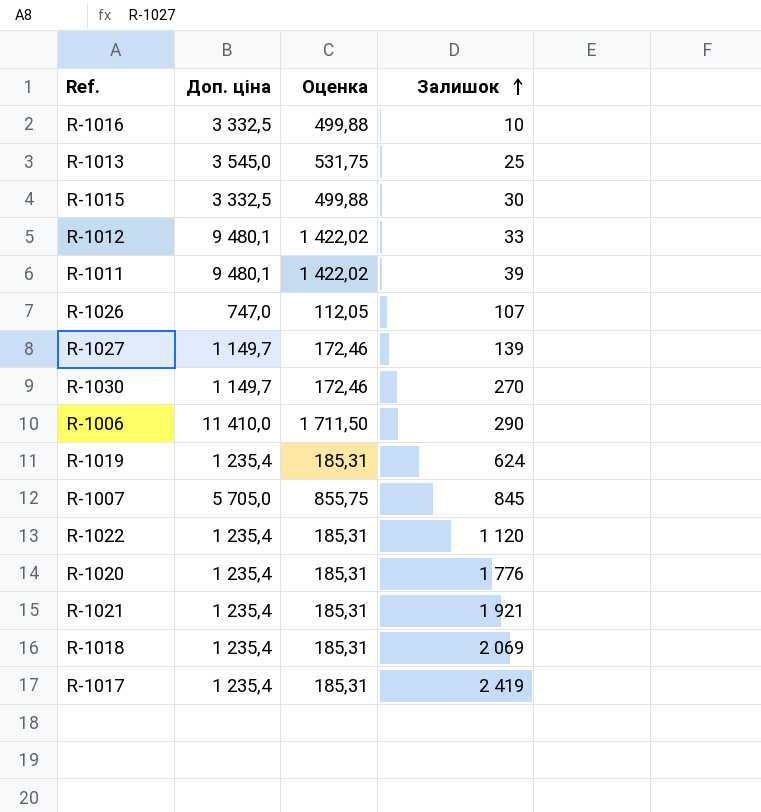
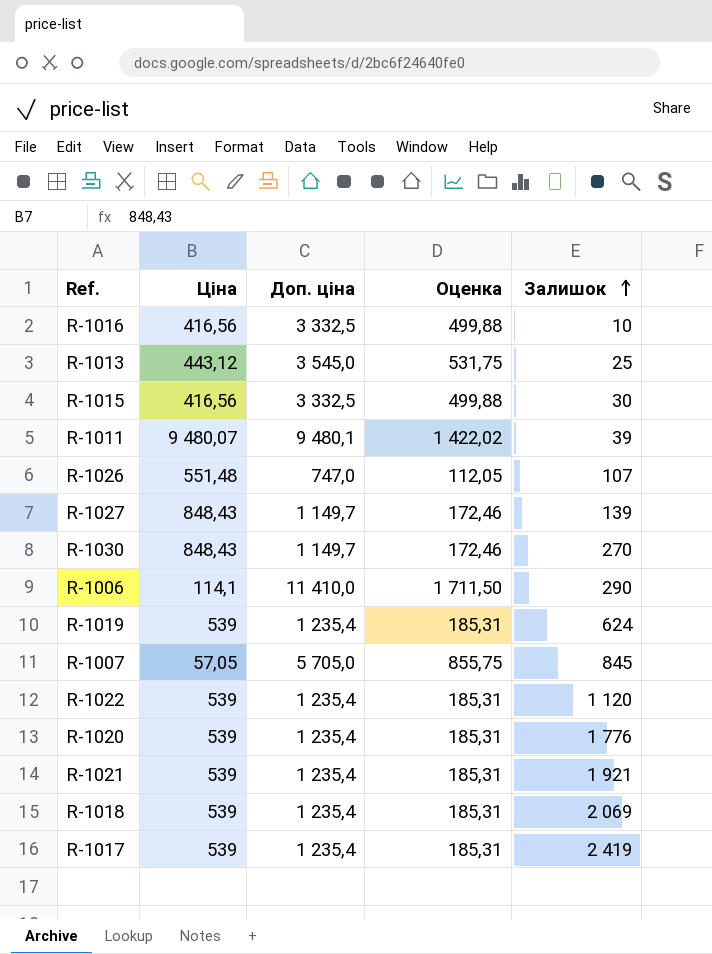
column Ціна | position: none -> 2
row R-1012: 9 480,1 | 1 422,02 | 33 -> none

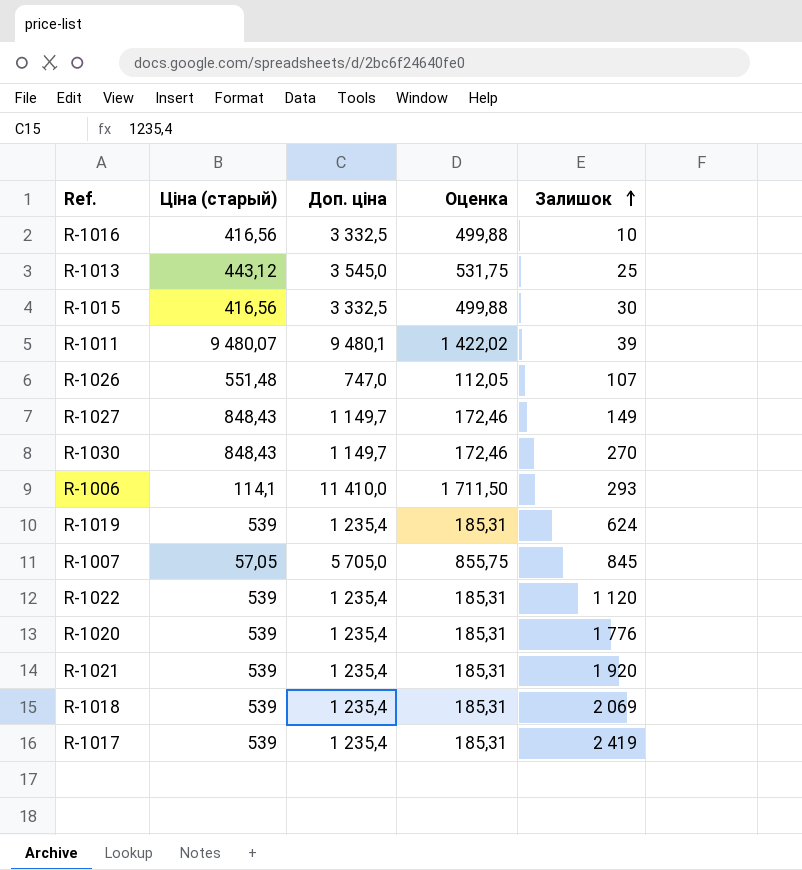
column name: Ціна -> Ціна (старый)
R-1027 | Залишок: 139 -> 149
R-1006 | Залишок: 290 -> 293
R-1021 | Залишок: 1 921 -> 1 920

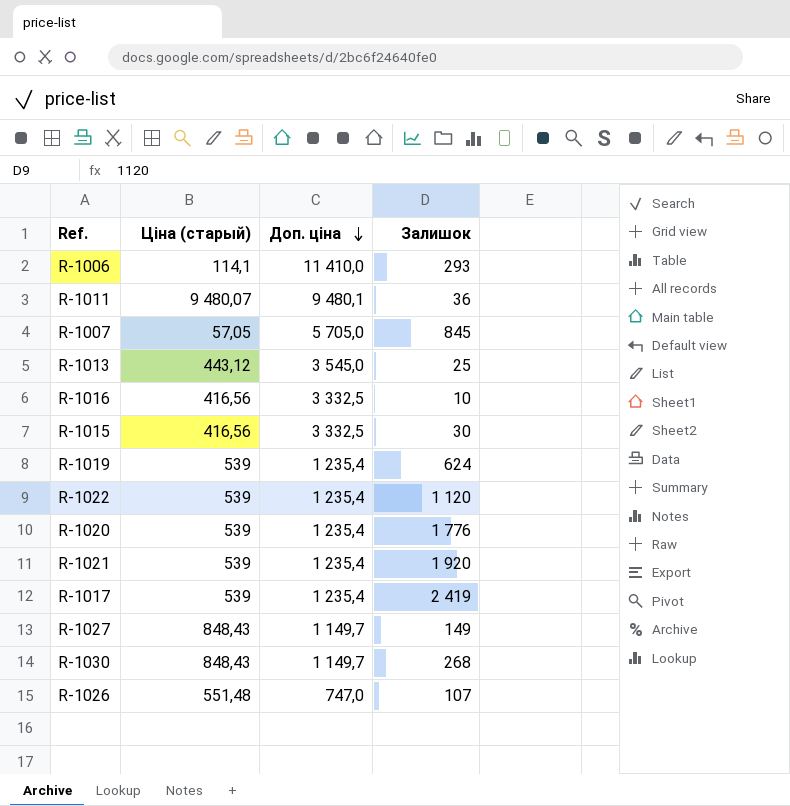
row order: Залишок ascending -> Доп. ціна descending
column Оценка | formula: [Доп. ціна] * 0,15 -> none
row R-1018: 539 | 1 235,4 | 185,31 | 2 069 -> none
R-1011 | Залишок: 39 -> 36
R-1030 | Залишок: 270 -> 268

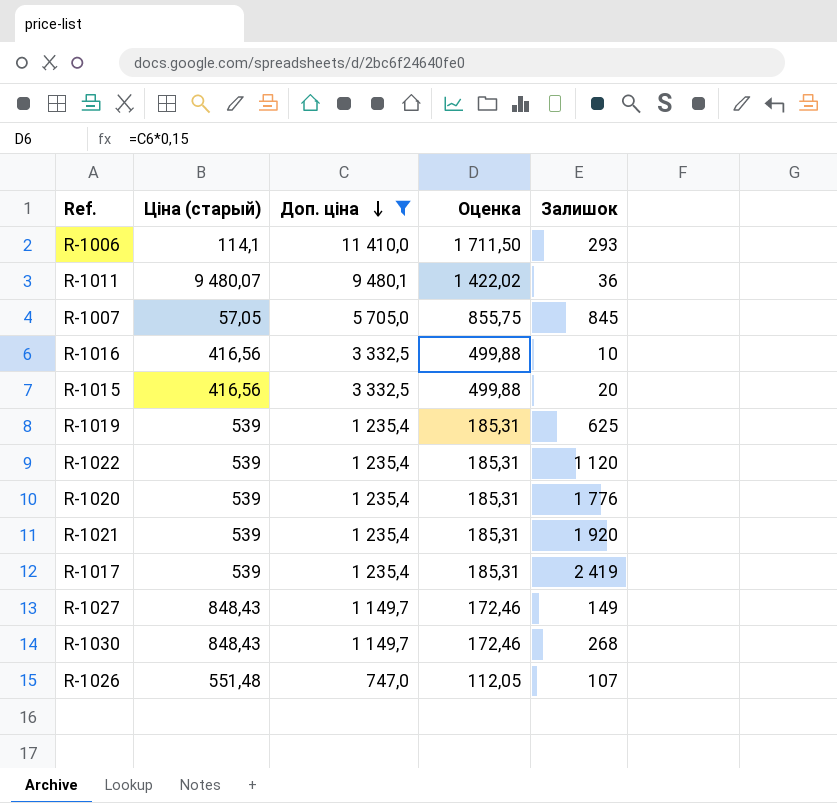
filter: none -> Доп. ціна != 3 545,0
column Оценка | formula: none -> [Доп. ціна] * 0,15
R-1015 | Залишок: 30 -> 20
R-1019 | Залишок: 624 -> 625

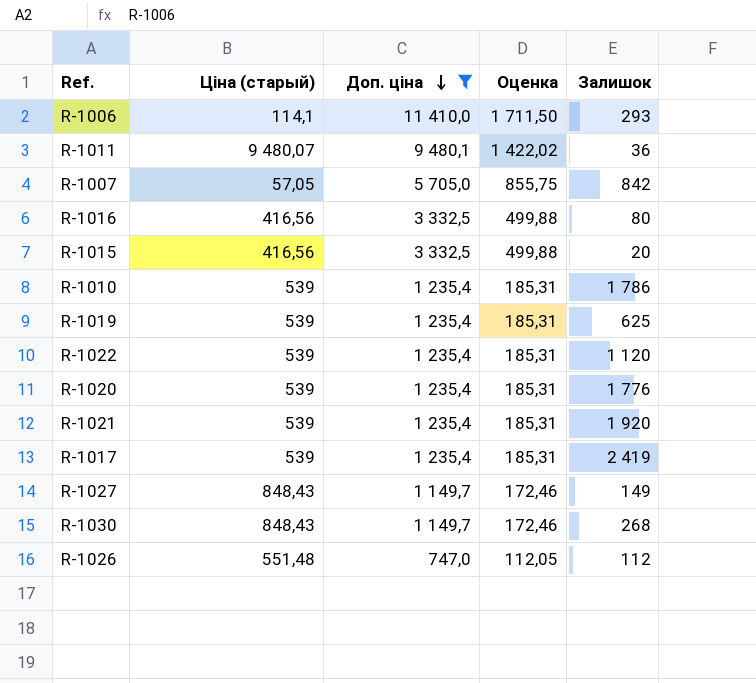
R-1007 | Залишок: 845 -> 842
R-1016 | Залишок: 10 -> 80
row R-1010: none -> 539 | 1 235,4 | 185,31 | 1 786
R-1026 | Залишок: 107 -> 112

